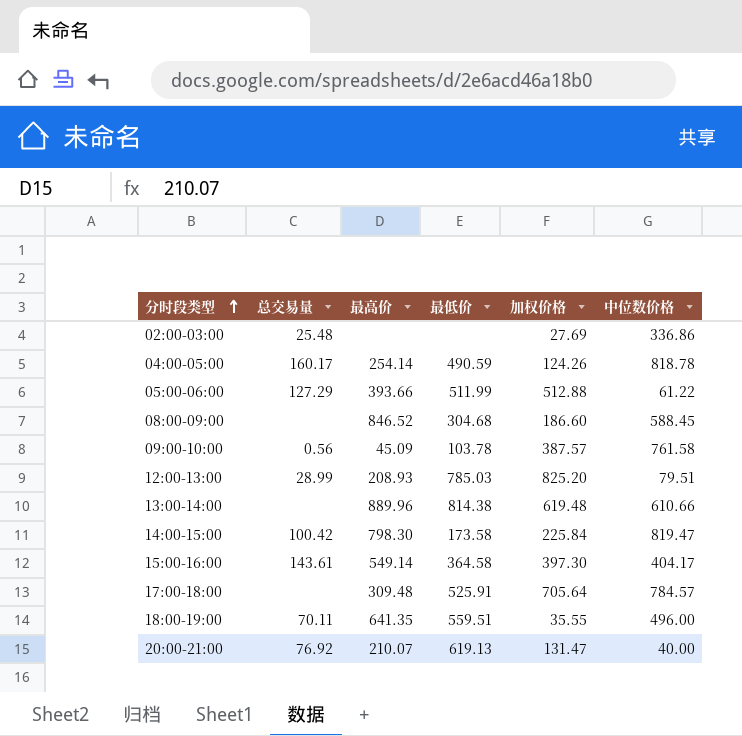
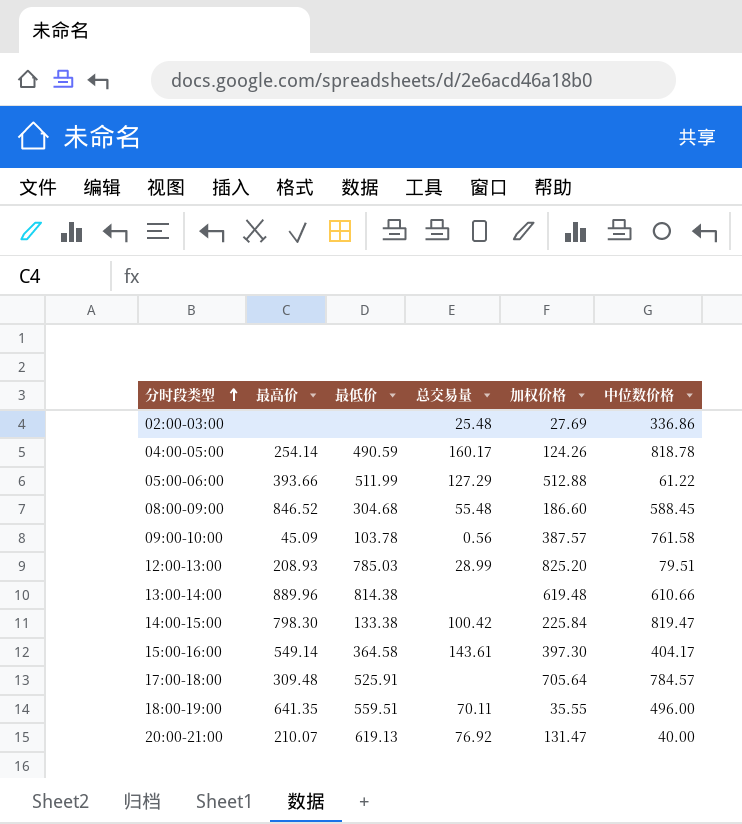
column 总交易量 | position: 2 -> 4
08:00-09:00 | 总交易量: none -> 55.48
14:00-15:00 | 最低价: 173.58 -> 133.38

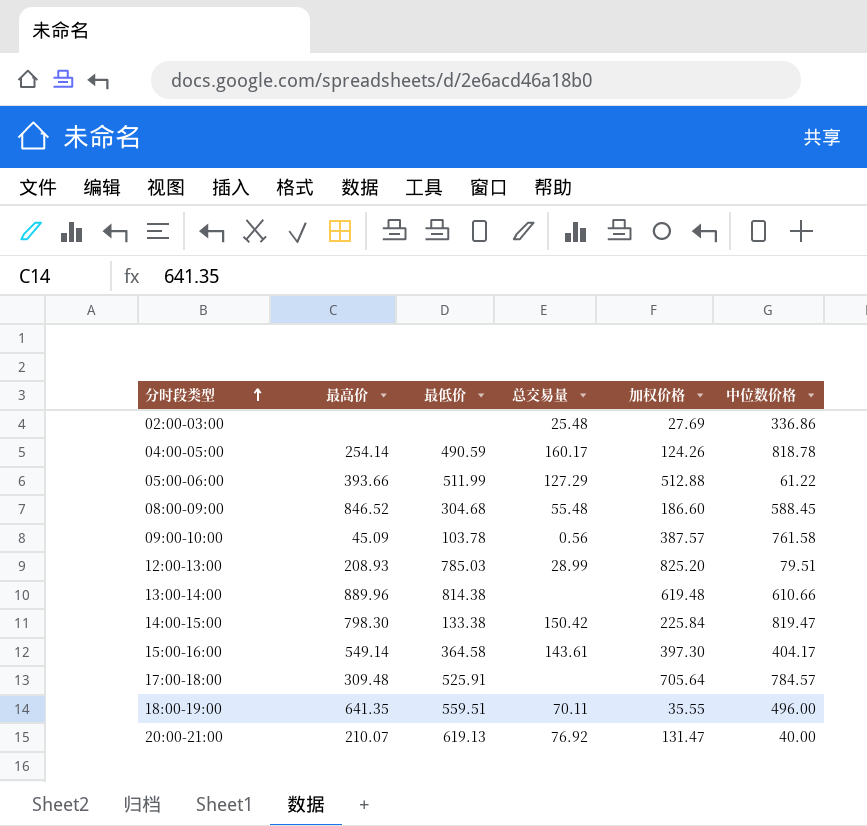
14:00-15:00 | 总交易量: 100.42 -> 150.42

